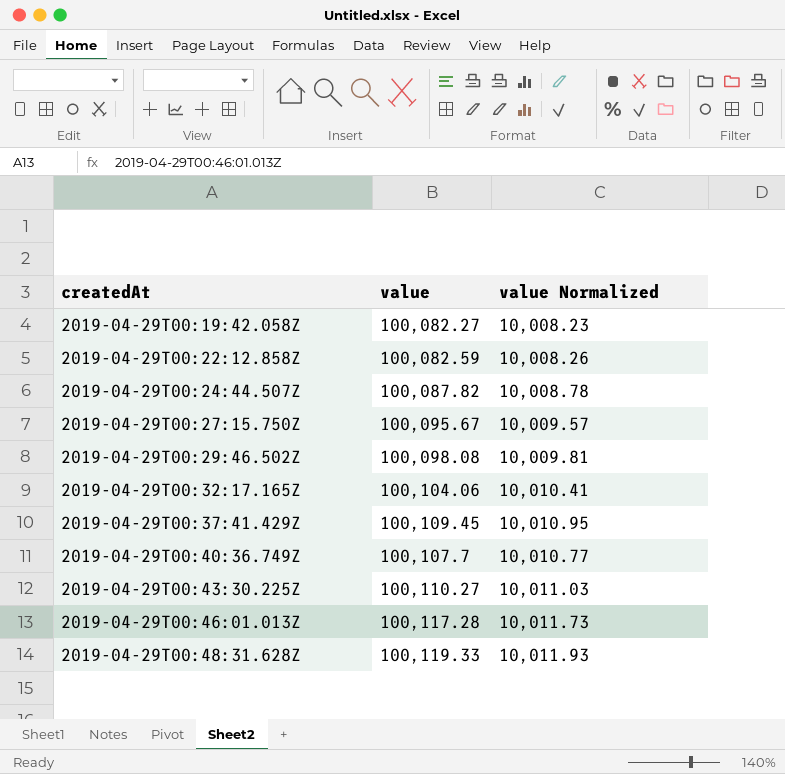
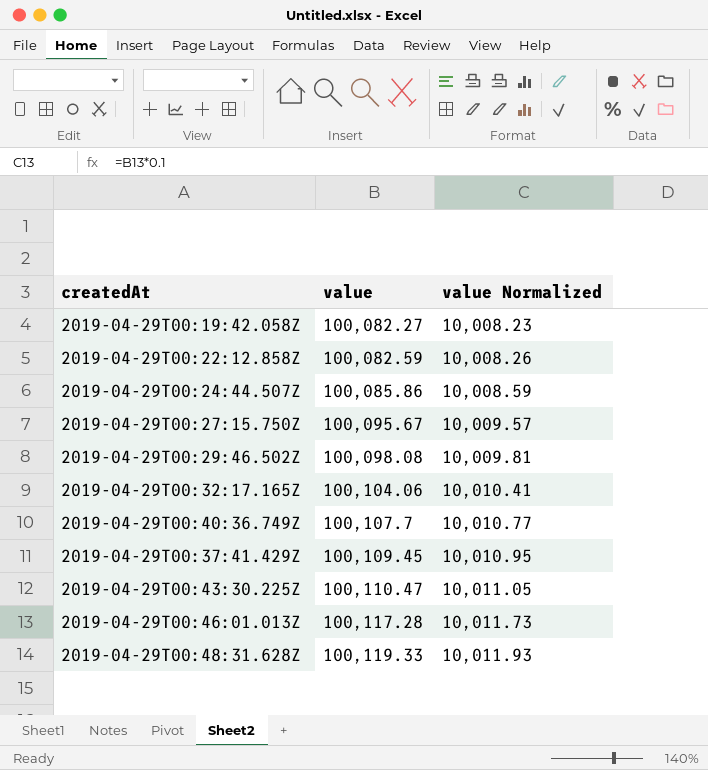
row order: createdAt ascending -> value ascending
2019-04-29T00:24:44.507Z | value: 100,087.82 -> 100,085.86
2019-04-29T00:24:44.507Z | value Normalized: 10,008.78 -> 10,008.59
2019-04-29T00:43:30.225Z | value: 100,110.27 -> 100,110.47
2019-04-29T00:43:30.225Z | value Normalized: 10,011.03 -> 10,011.05

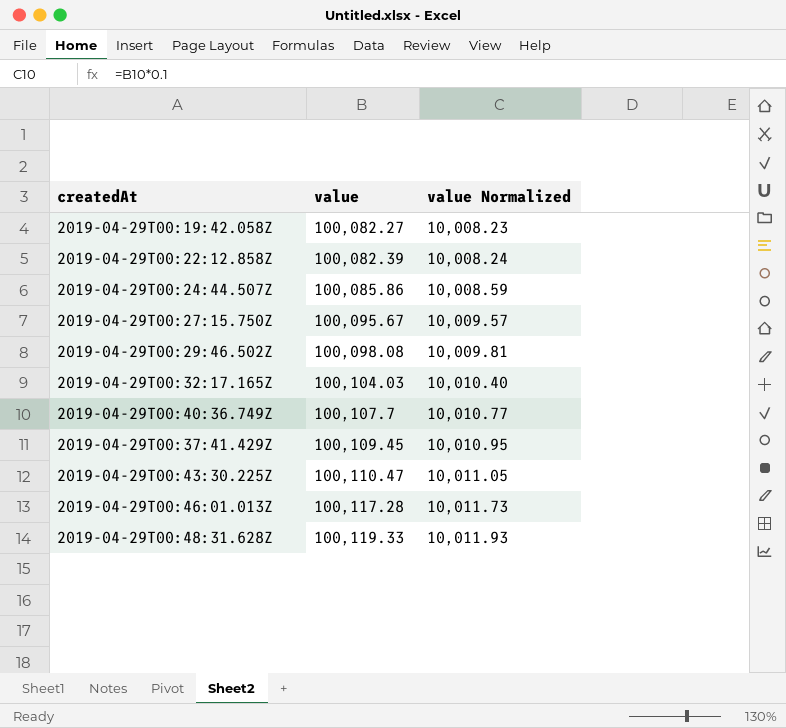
2019-04-29T00:22:12.858Z | value: 100,082.59 -> 100,082.39
2019-04-29T00:22:12.858Z | value Normalized: 10,008.26 -> 10,008.24
2019-04-29T00:32:17.165Z | value: 100,104.06 -> 100,104.03
2019-04-29T00:32:17.165Z | value Normalized: 10,010.41 -> 10,010.40

